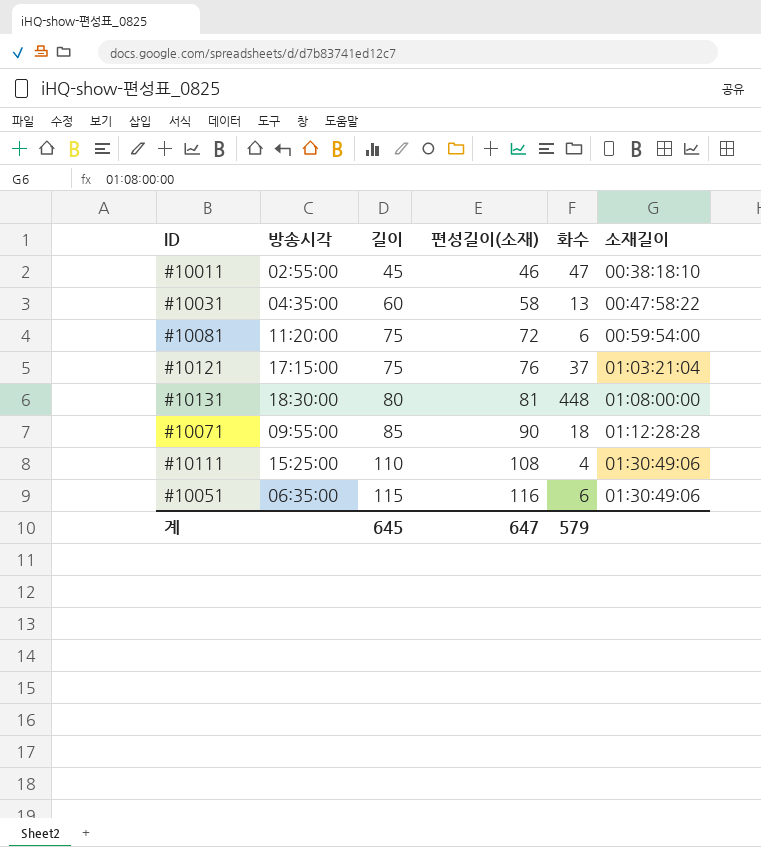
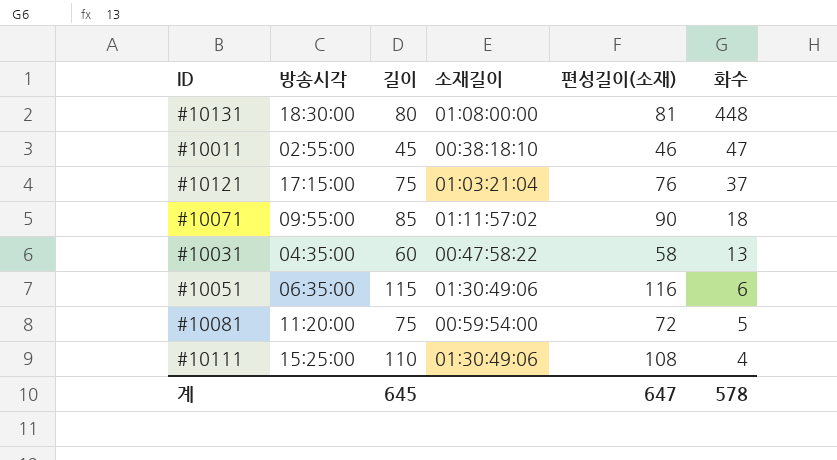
row order: 길이 ascending -> 화수 descending
column 소재길이 | position: 6 -> 4
#10071 | 소재길이: 01:12:28:28 -> 01:11:57:02
#10081 | 화수: 6 -> 5
계 | 화수: 579 -> 578

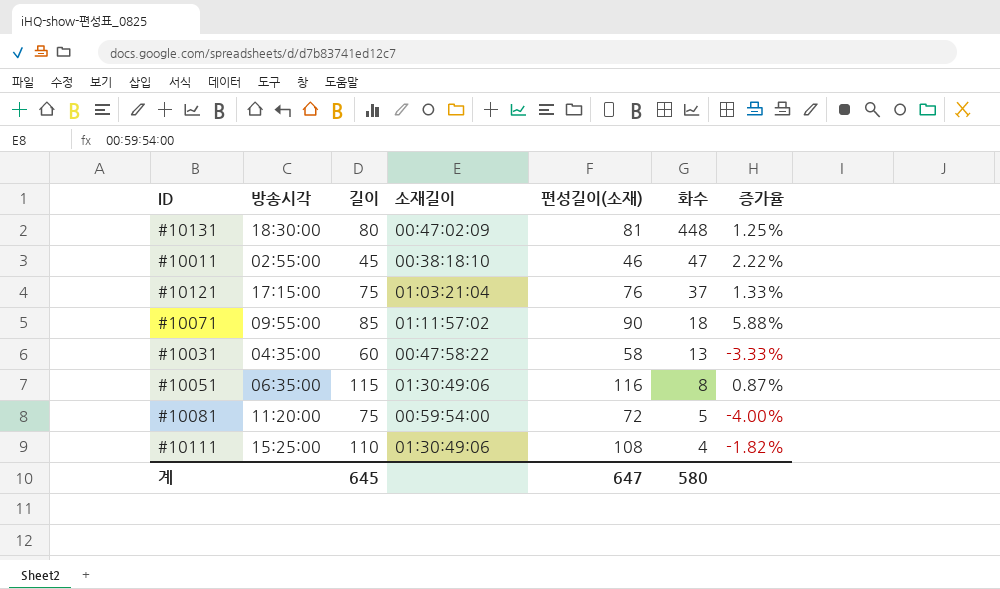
column 증가율 | formula: none -> ([편성길이(소재)] - [길이]) / [길이]
#10131 | 소재길이: 01:08:00:00 -> 00:47:02:09
#10051 | 화수: 6 -> 8
계 | 화수: 578 -> 580

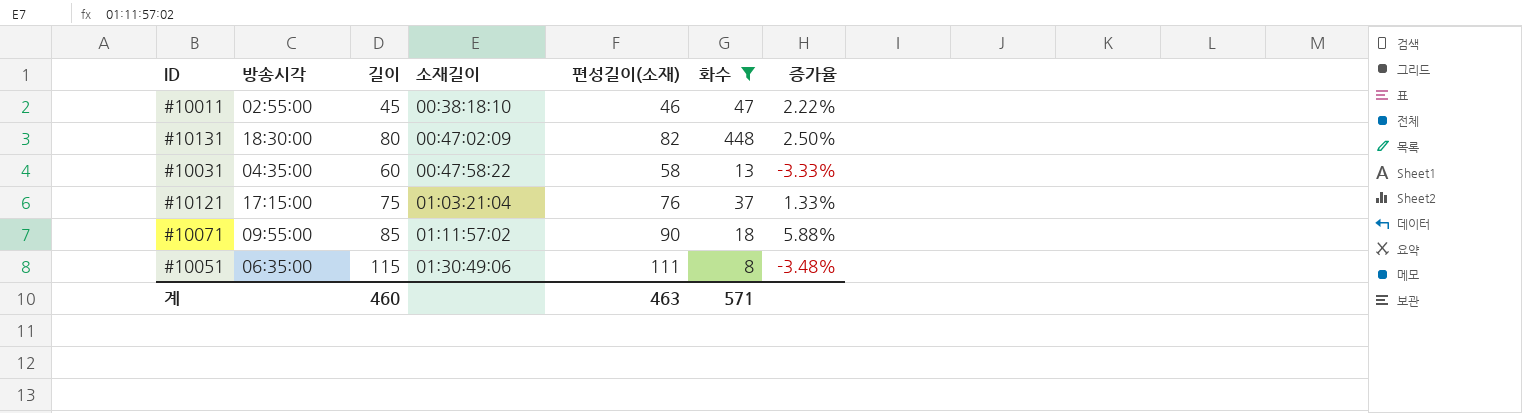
filter: none -> 화수 >= 8
row order: 화수 descending -> 소재길이 ascending
#10131 | 편성길이(소재): 81 -> 82
#10131 | 증가율: 1.25% -> 2.50%
#10051 | 편성길이(소재): 116 -> 111
#10051 | 증가율: 0.87% -> -3.48%
계 | 길이: 645 -> 460
계 | 편성길이(소재): 647 -> 463
계 | 화수: 580 -> 571

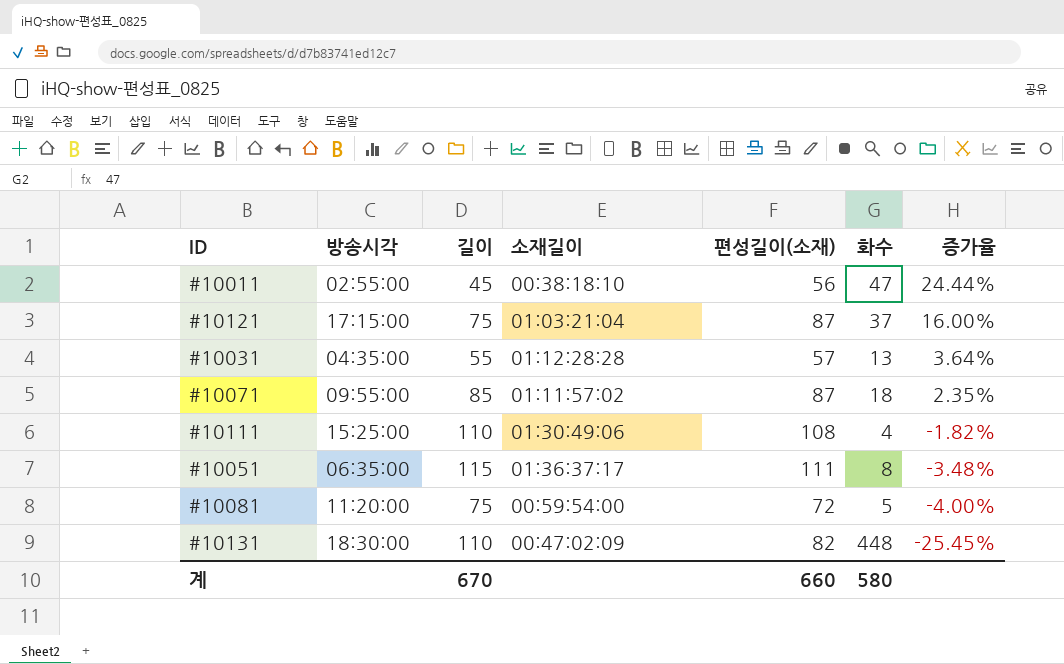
filter: 화수 >= 8 -> none
row order: 소재길이 ascending -> 증가율 descending
#10011 | 편성길이(소재): 46 -> 56
#10011 | 증가율: 2.22% -> 24.44%
#10121 | 편성길이(소재): 76 -> 87
#10121 | 증가율: 1.33% -> 16.00%
#10031 | 길이: 60 -> 55
#10031 | 소재길이: 00:47:58:22 -> 01:12:28:28
#10031 | 편성길이(소재): 58 -> 57
#10031 | 증가율: -3.33% -> 3.64%
#10071 | 편성길이(소재): 90 -> 87
#10071 | 증가율: 5.88% -> 2.35%
#10051 | 소재길이: 01:30:49:06 -> 01:36:37:17
#10131 | 길이: 80 -> 110
#10131 | 증가율: 2.50% -> -25.45%
계 | 길이: 460 -> 670
계 | 편성길이(소재): 463 -> 660
계 | 화수: 571 -> 580

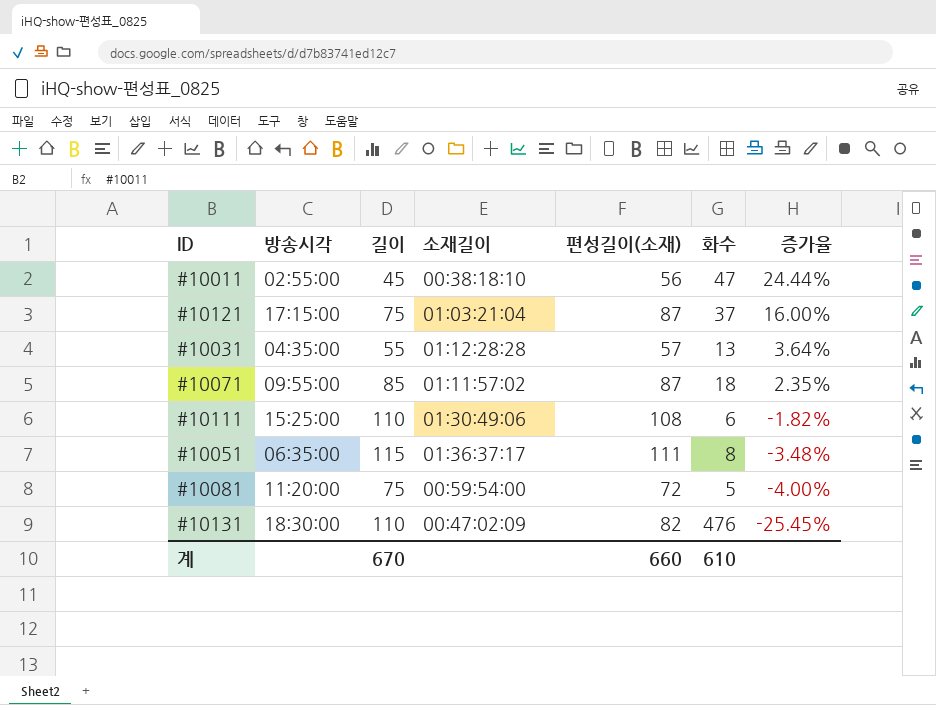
#10111 | 화수: 4 -> 6
#10131 | 화수: 448 -> 476
계 | 화수: 580 -> 610

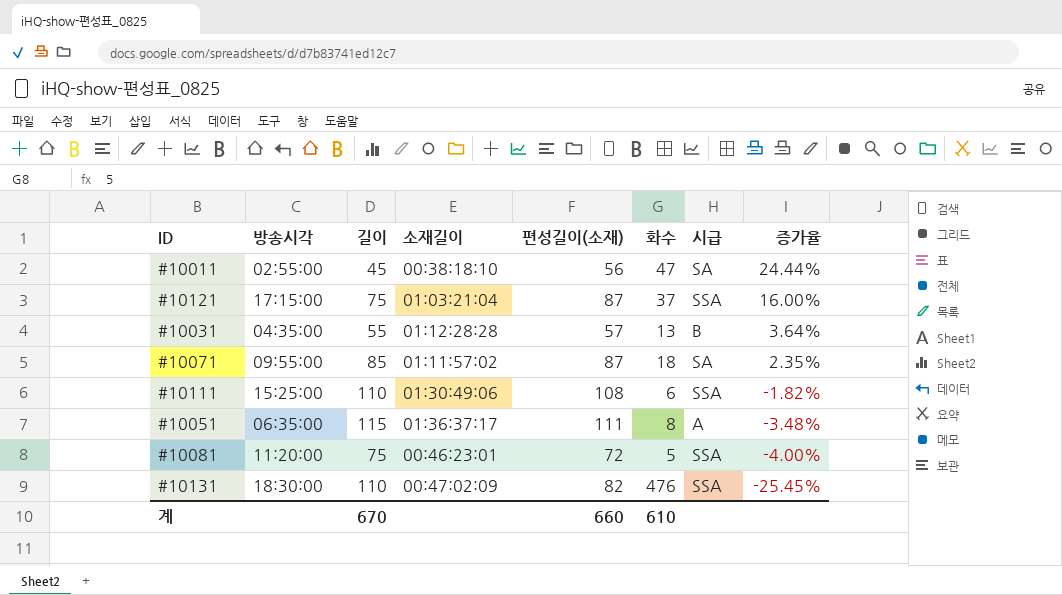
column 시급 | position: none -> 7
#10081 | 소재길이: 00:59:54:00 -> 00:46:23:01

